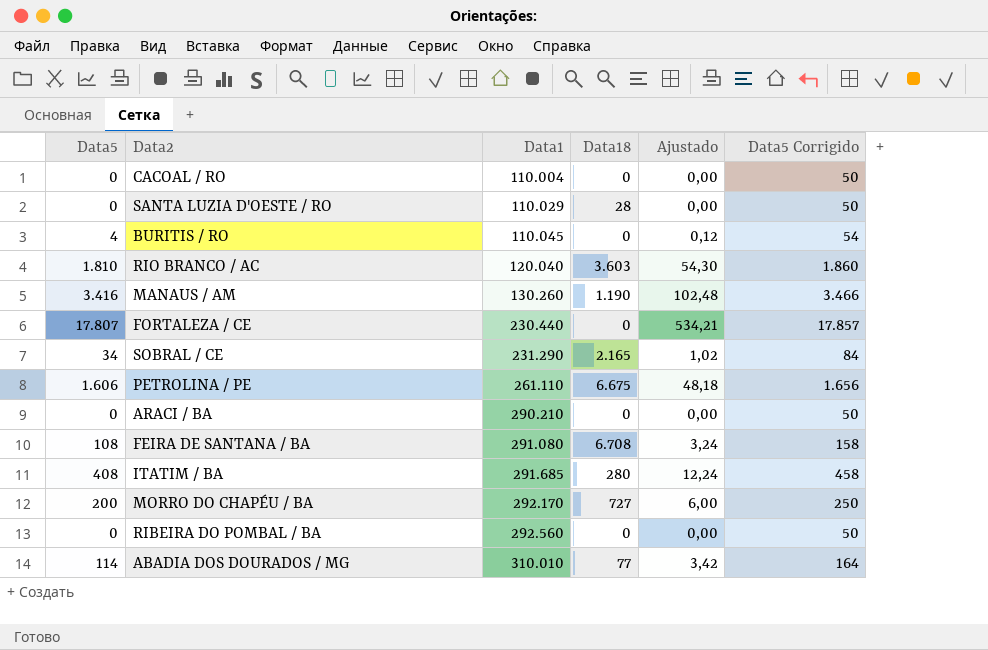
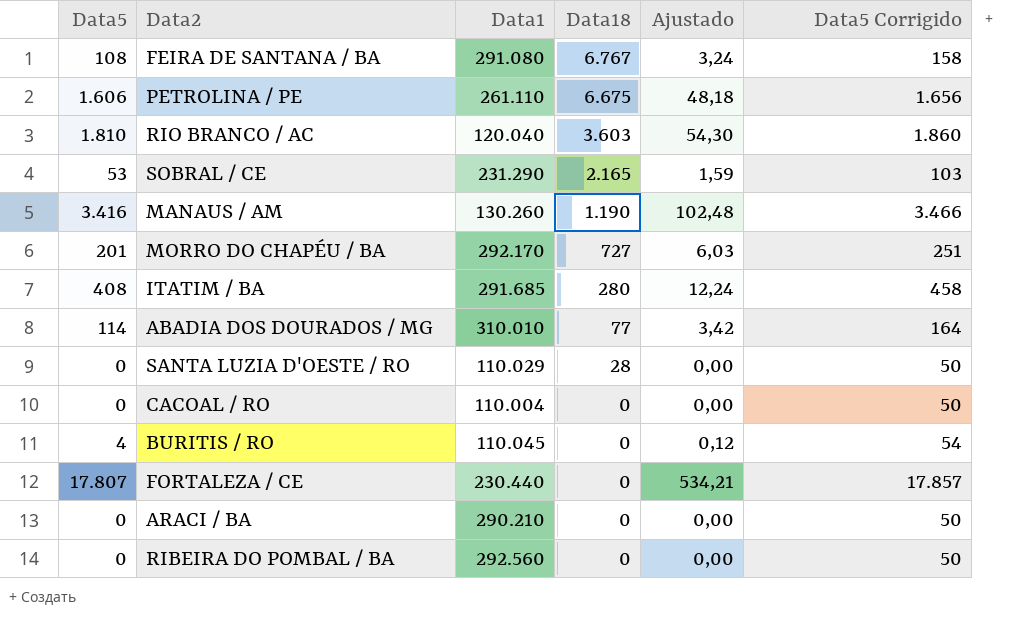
row order: Data1 ascending -> Data18 descending
FEIRA DE SANTANA / BA | Data18: 6.708 -> 6.767
SOBRAL / CE | Data5: 34 -> 53
SOBRAL / CE | Ajustado: 1,02 -> 1,59
SOBRAL / CE | Data5 Corrigido: 84 -> 103
MORRO DO CHAPÉU / BA | Data5: 200 -> 201
MORRO DO CHAPÉU / BA | Ajustado: 6,00 -> 6,03
MORRO DO CHAPÉU / BA | Data5 Corrigido: 250 -> 251

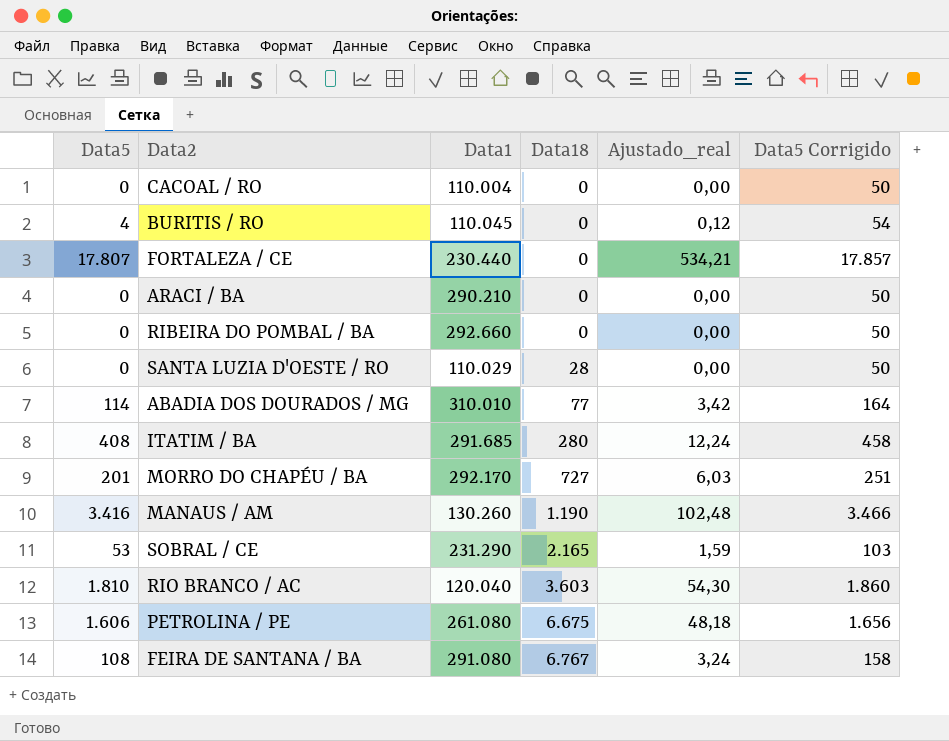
row order: Data18 descending -> Data18 ascending
column name: Ajustado -> Ajustado_real
RIBEIRA DO POMBAL / BA | Data1: 292.560 -> 292.660
PETROLINA / PE | Data1: 261.110 -> 261.080

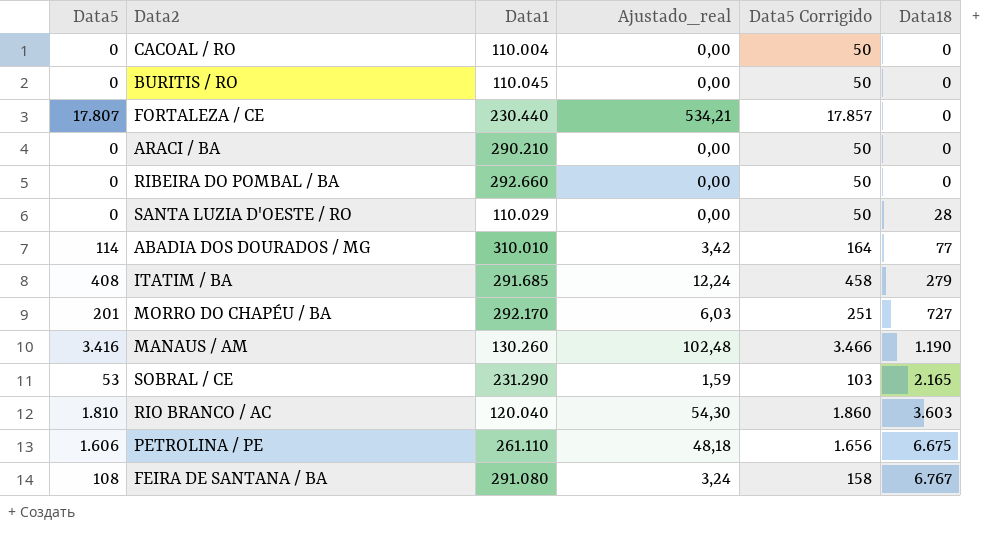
column Data18 | position: 4 -> 6
BURITIS / RO | Data5: 4 -> 0
BURITIS / RO | Ajustado_real: 0,12 -> 0,00
BURITIS / RO | Data5 Corrigido: 54 -> 50
ITATIM / BA | Data18: 280 -> 279
PETROLINA / PE | Data1: 261.080 -> 261.110

